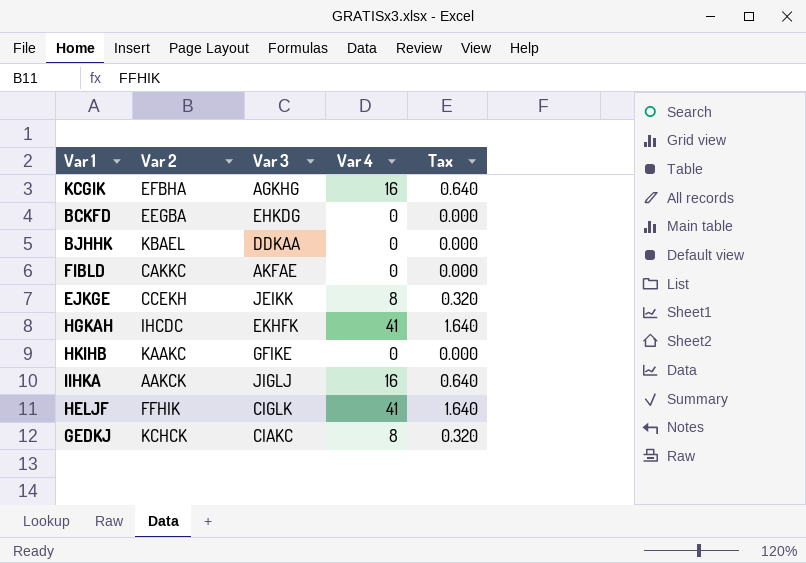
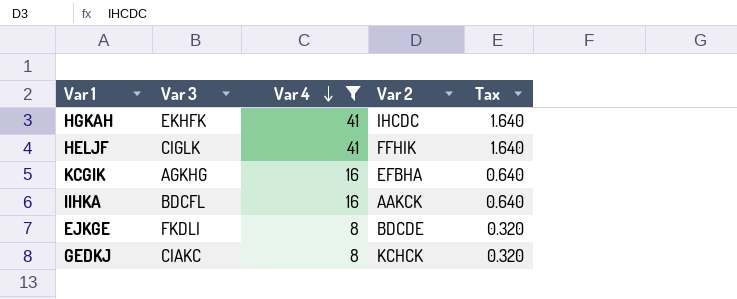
filter: none -> Var 4 != 0
row order: none -> Var 4 descending
column Var 2 | position: 2 -> 4
IIHKA | Var 3: JIGLJ -> BDCFL
EJKGE | Var 3: JEIKK -> FKDLI
EJKGE | Var 2: CCEKH -> BDCDE

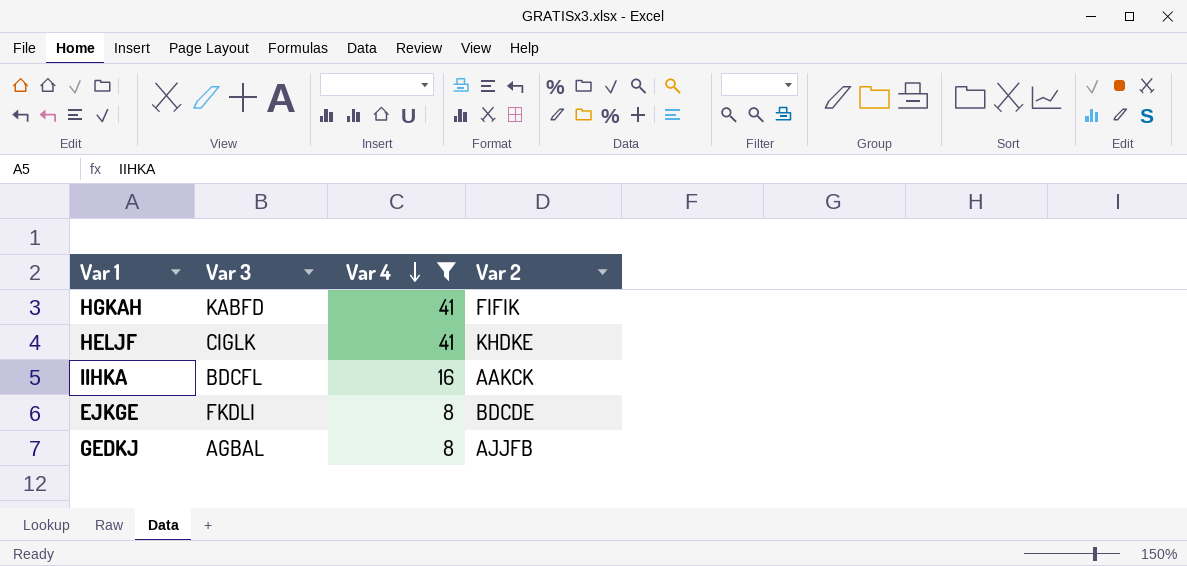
column Tax | formula: [Var 4] * 0.04 -> none
row KCGIK: AGKHG | 16 | EFBHA | 0.640 -> none
HGKAH | Var 3: EKHFK -> KABFD
HGKAH | Var 2: IHCDC -> FIFIK
HELJF | Var 2: FFHIK -> KHDKE
GEDKJ | Var 3: CIAKC -> AGBAL
GEDKJ | Var 2: KCHCK -> AJJFB

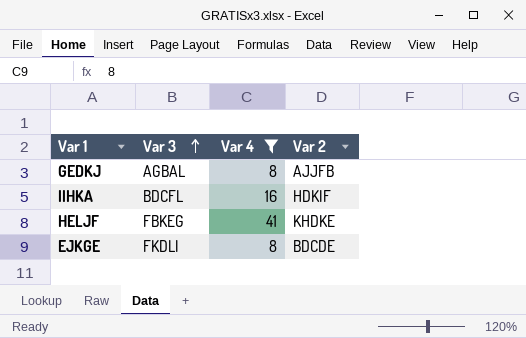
row order: Var 4 descending -> Var 3 ascending
row HGKAH: KABFD | 41 | FIFIK -> none
IIHKA | Var 2: AAKCK -> HDKIF
HELJF | Var 3: CIGLK -> FBKEG

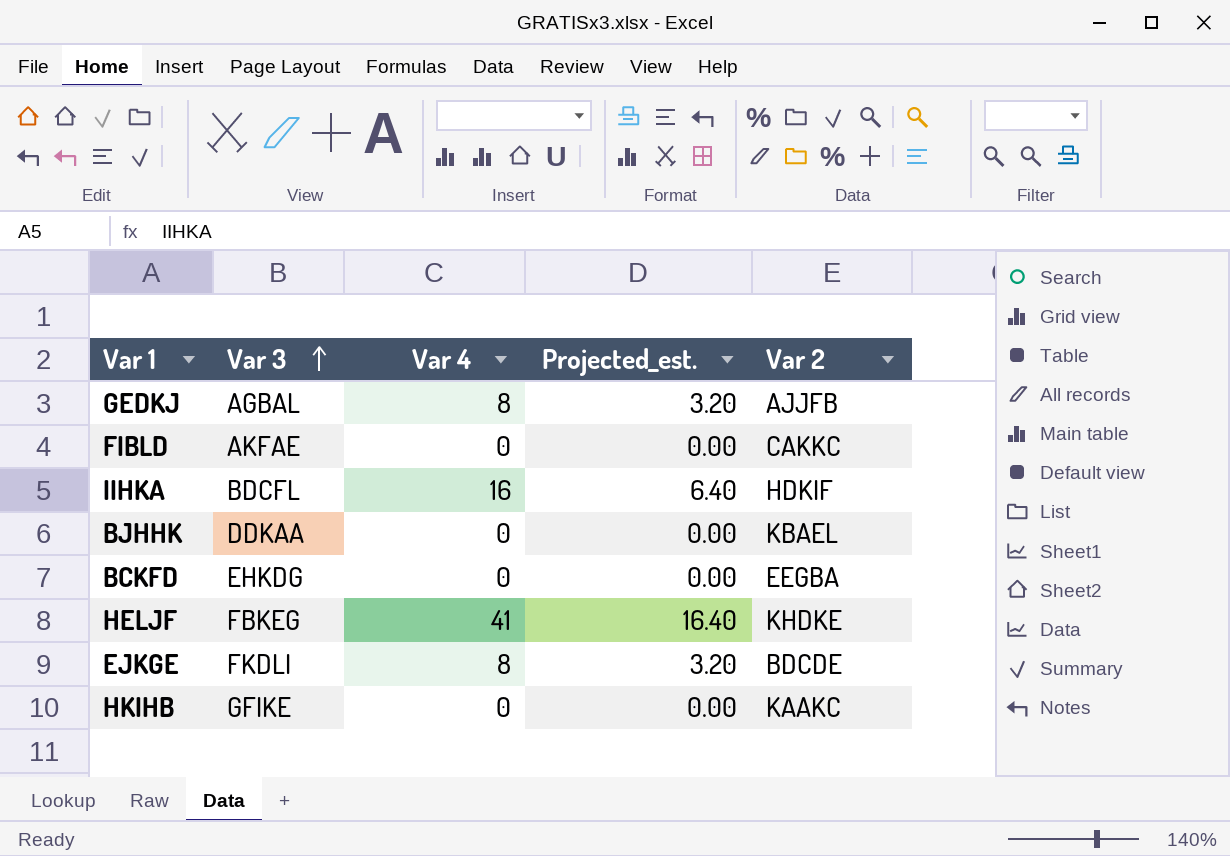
filter: Var 4 != 0 -> none
column Projected_est. | formula: none -> [Var 4] * 0.4

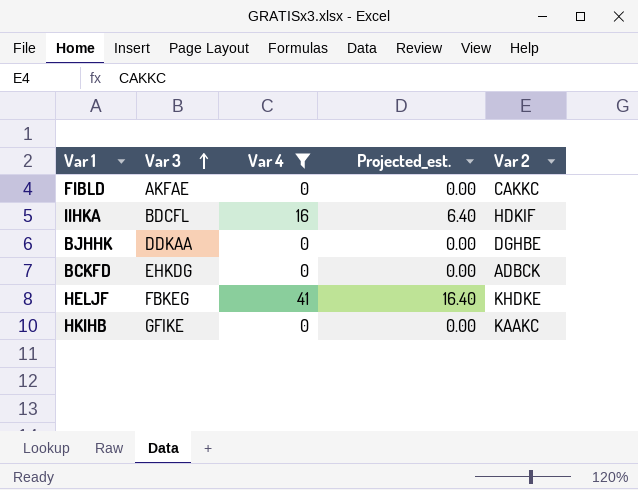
filter: none -> Var 4 != 8
BJHHK | Var 2: KBAEL -> DGHBE
BCKFD | Var 2: EEGBA -> ADBCK

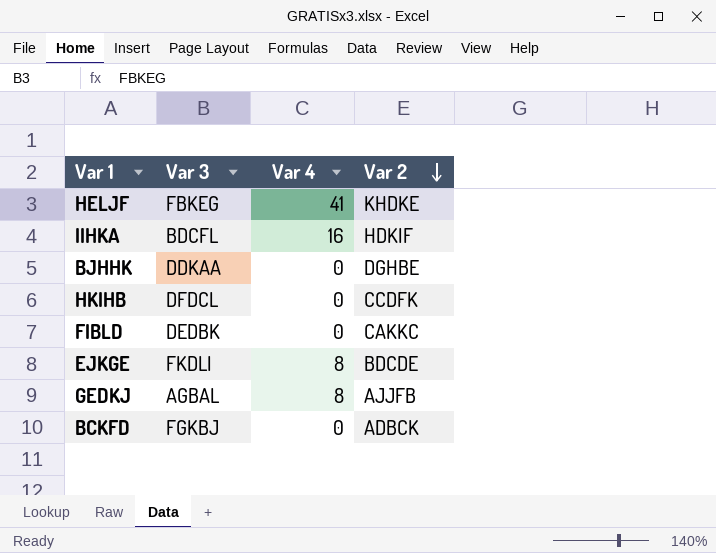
filter: Var 4 != 8 -> none
row order: Var 3 ascending -> Var 2 descending
column Projected_est. | formula: [Var 4] * 0.4 -> none
HKIHB | Var 3: GFIKE -> DFDCL
HKIHB | Var 2: KAAKC -> CCDFK
FIBLD | Var 3: AKFAE -> DEDBK
BCKFD | Var 3: EHKDG -> FGKBJ

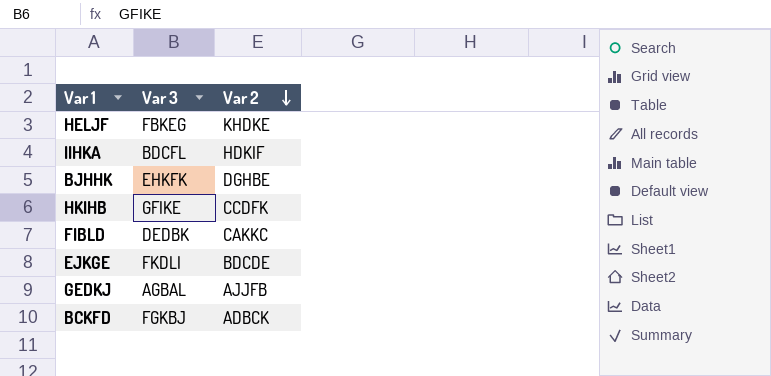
column Var 4 | position: 3 -> none
BJHHK | Var 3: DDKAA -> EHKFK
HKIHB | Var 3: DFDCL -> GFIKE

